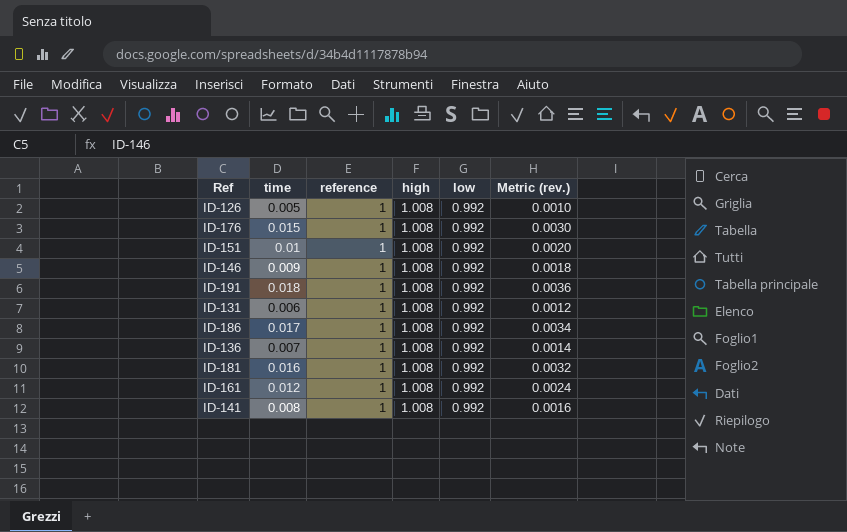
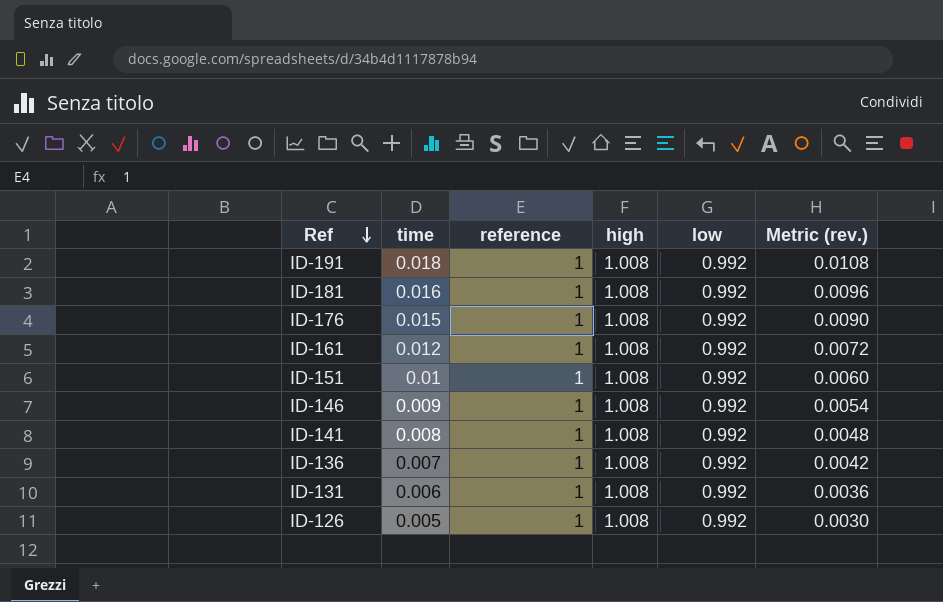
row order: none -> Ref descending
column Metric (rev.) | formula: [time] * 0.2 -> [time] * 0.6
row ID-186: 0.017 | 1 | 1.008 | 0.992 | 0.0034 -> none

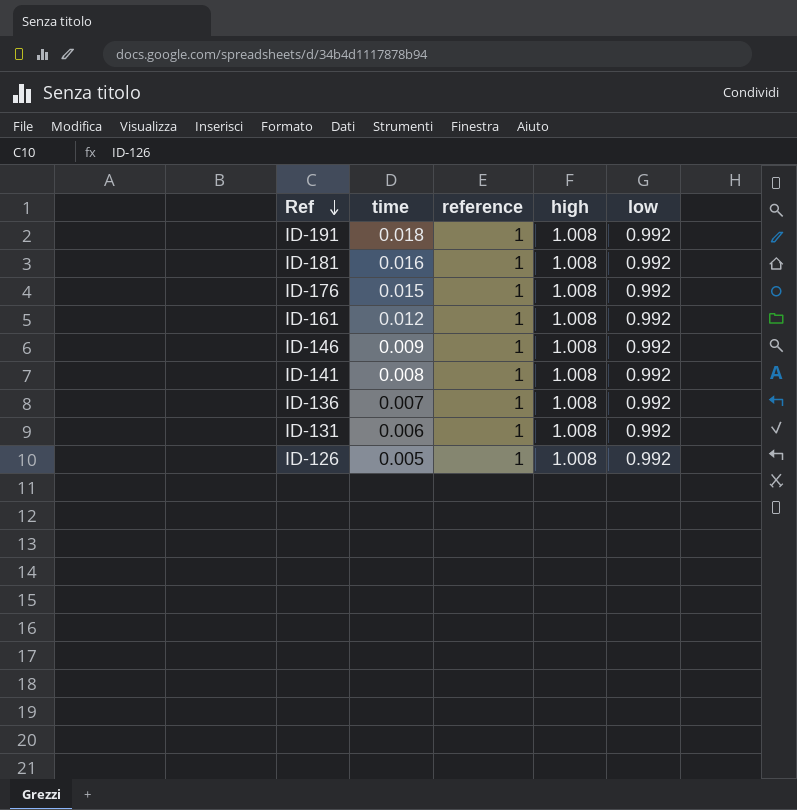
column Metric (rev.) | formula: [time] * 0.6 -> none
row ID-151: 0.01 | 1 | 1.008 | 0.992 | 0.0060 -> none

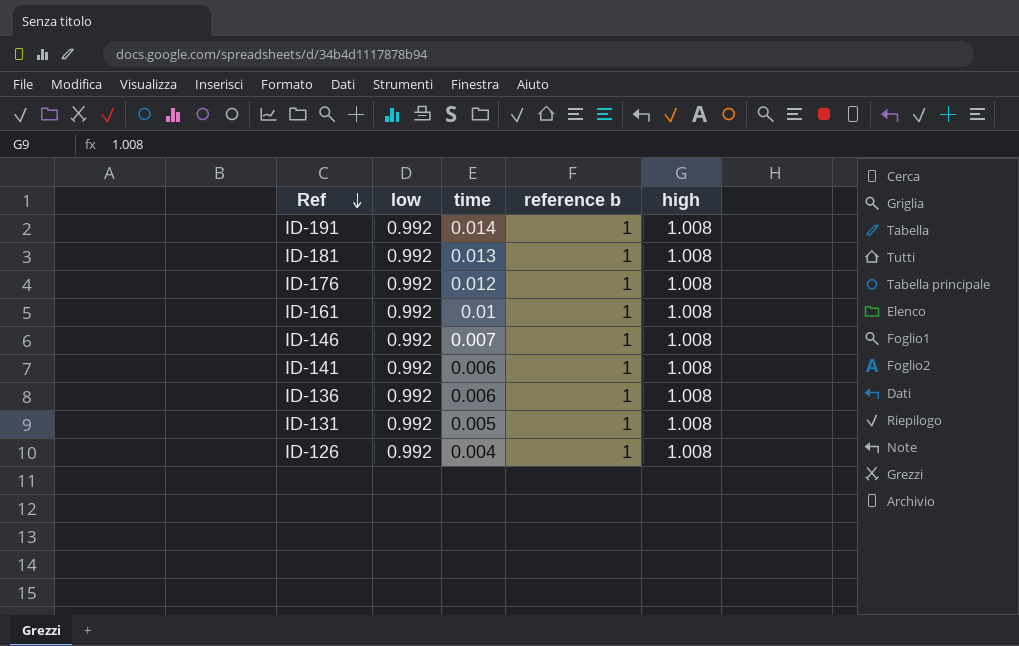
column low | position: 5 -> 2
column name: reference -> reference b
ID-191 | time: 0.018 -> 0.014
ID-181 | time: 0.016 -> 0.013
ID-176 | time: 0.015 -> 0.012
ID-161 | time: 0.012 -> 0.01
ID-146 | time: 0.009 -> 0.007
ID-141 | time: 0.008 -> 0.006
ID-136 | time: 0.007 -> 0.006
ID-131 | time: 0.006 -> 0.005
ID-126 | time: 0.005 -> 0.004

